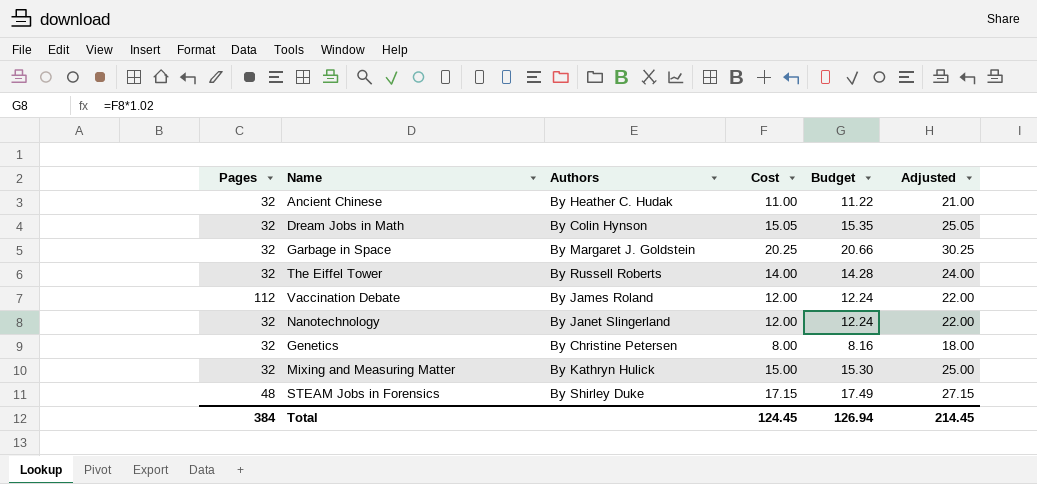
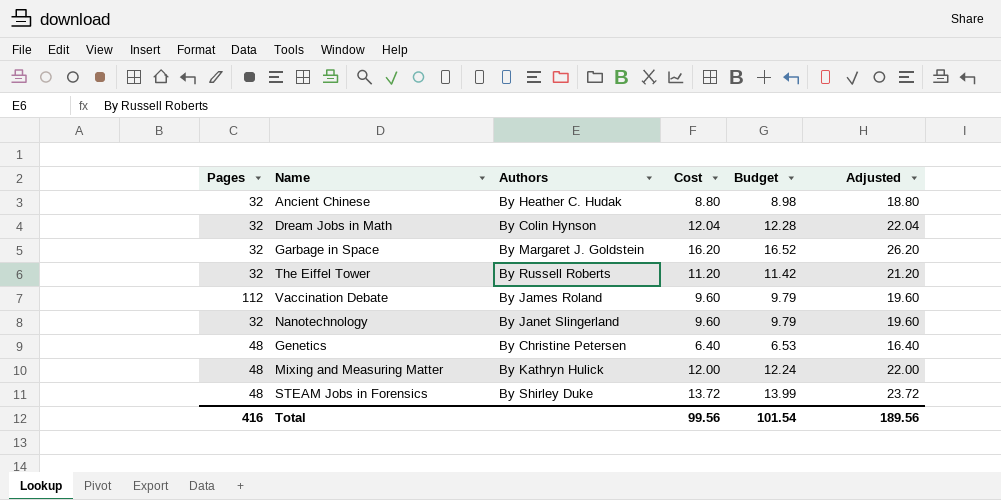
Ancient Chinese | Cost: 11.00 -> 8.80
Ancient Chinese | Budget: 11.22 -> 8.98
Ancient Chinese | Adjusted: 21.00 -> 18.80
Dream Jobs in Math | Cost: 15.05 -> 12.04
Dream Jobs in Math | Budget: 15.35 -> 12.28
Dream Jobs in Math | Adjusted: 25.05 -> 22.04
Garbage in Space | Cost: 20.25 -> 16.20
Garbage in Space | Budget: 20.66 -> 16.52
Garbage in Space | Adjusted: 30.25 -> 26.20
The Eiffel Tower | Cost: 14.00 -> 11.20
The Eiffel Tower | Budget: 14.28 -> 11.42
The Eiffel Tower | Adjusted: 24.00 -> 21.20
Vaccination Debate | Cost: 12.00 -> 9.60
Vaccination Debate | Budget: 12.24 -> 9.79
Vaccination Debate | Adjusted: 22.00 -> 19.60
Nanotechnology | Cost: 12.00 -> 9.60
Nanotechnology | Budget: 12.24 -> 9.79
Nanotechnology | Adjusted: 22.00 -> 19.60
Genetics | Pages: 32 -> 48
Genetics | Cost: 8.00 -> 6.40
Genetics | Budget: 8.16 -> 6.53
Genetics | Adjusted: 18.00 -> 16.40
Mixing and Measuring Matter | Pages: 32 -> 48
Mixing and Measuring Matter | Cost: 15.00 -> 12.00
Mixing and Measuring Matter | Budget: 15.30 -> 12.24
Mixing and Measuring Matter | Adjusted: 25.00 -> 22.00
STEAM Jobs in Forensics | Cost: 17.15 -> 13.72
STEAM Jobs in Forensics | Budget: 17.49 -> 13.99
STEAM Jobs in Forensics | Adjusted: 27.15 -> 23.72
Total | Pages: 384 -> 416
Total | Cost: 124.45 -> 99.56
Total | Budget: 126.94 -> 101.54
Total | Adjusted: 214.45 -> 189.56

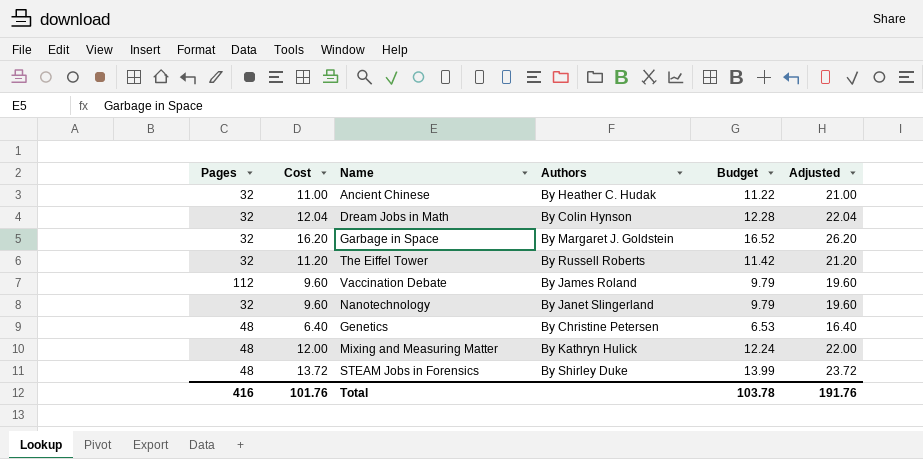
column Cost | position: 4 -> 2
Ancient Chinese | Cost: 8.80 -> 11.00
Ancient Chinese | Budget: 8.98 -> 11.22
Ancient Chinese | Adjusted: 18.80 -> 21.00
Total | Cost: 99.56 -> 101.76
Total | Budget: 101.54 -> 103.78
Total | Adjusted: 189.56 -> 191.76

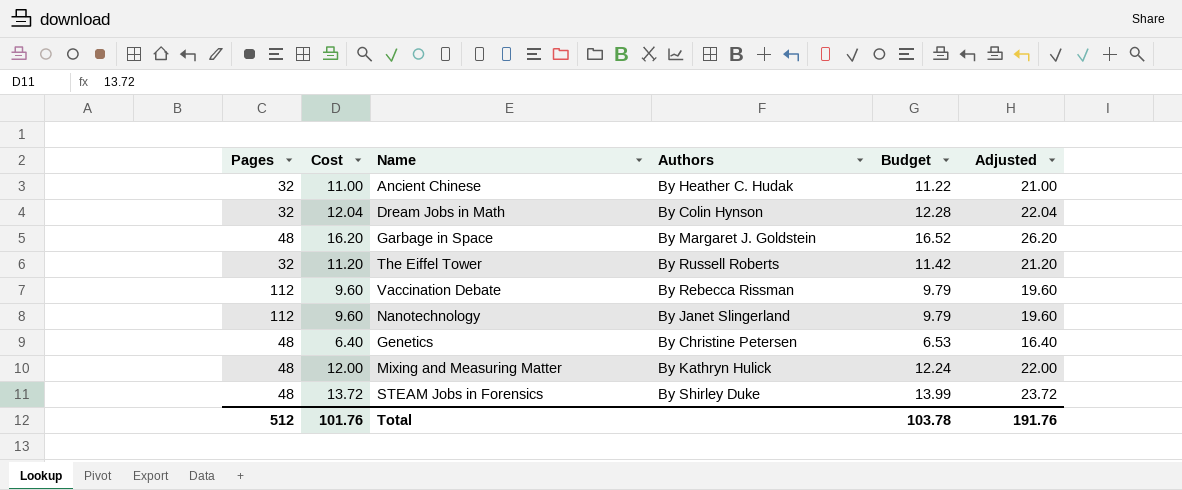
Garbage in Space | Pages: 32 -> 48
Vaccination Debate | Authors: By James Roland -> By Rebecca Rissman
Nanotechnology | Pages: 32 -> 112
Total | Pages: 416 -> 512

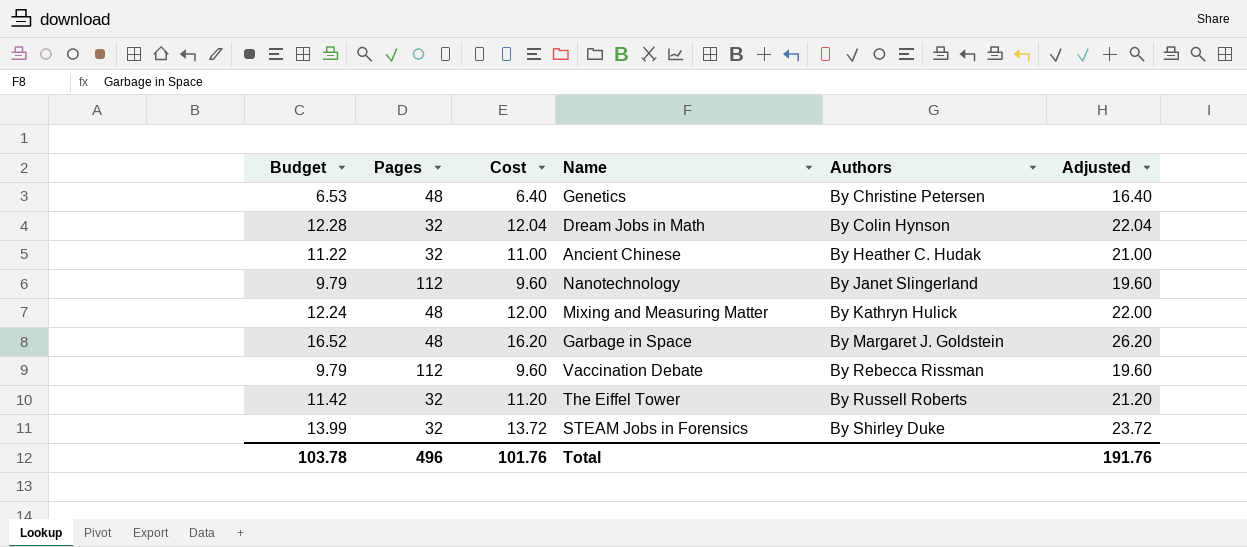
row order: none -> Authors ascending
column Budget | position: 5 -> 1
STEAM Jobs in Forensics | Pages: 48 -> 32
Total | Pages: 512 -> 496

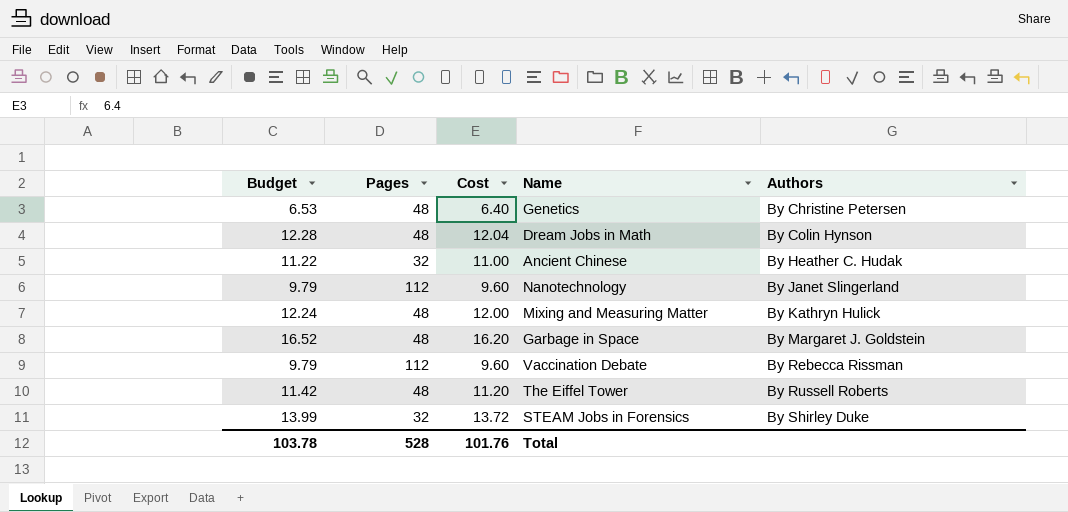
column Adjusted | formula: [Cost] + 10 -> none
Dream Jobs in Math | Pages: 32 -> 48
The Eiffel Tower | Pages: 32 -> 48
Total | Pages: 496 -> 528

